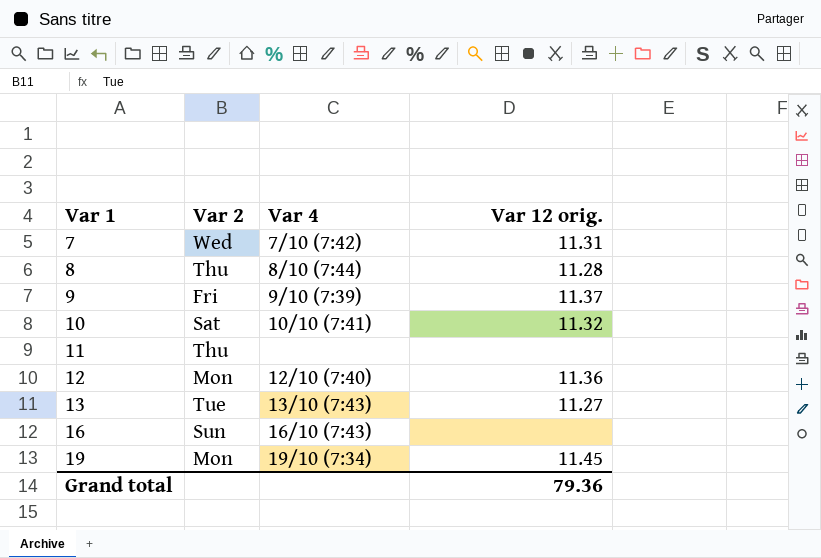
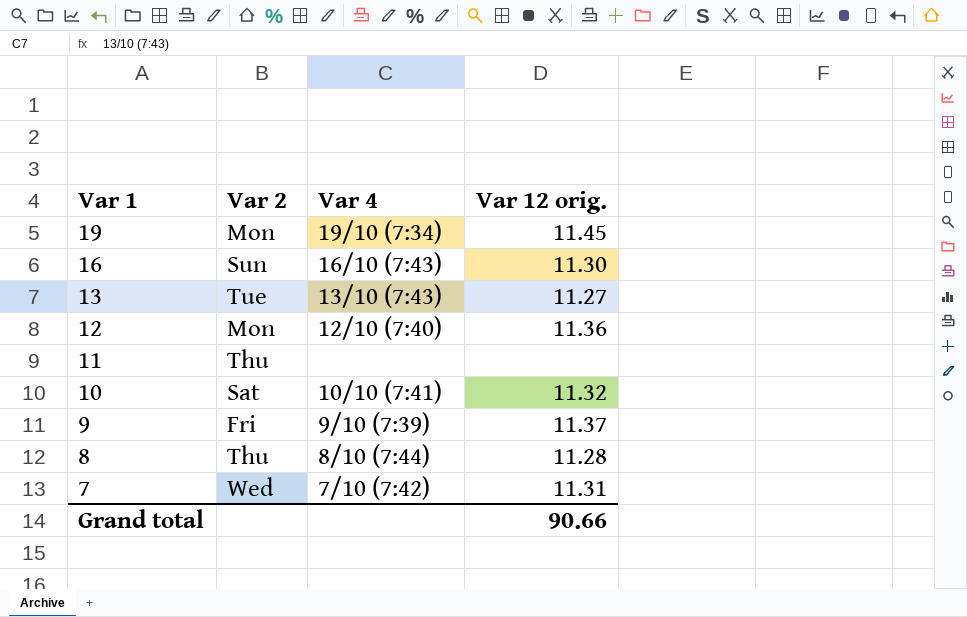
row order: Var 1 ascending -> Var 1 descending
16 | Var 12 orig.: none -> 11.30
Grand total | Var 12 orig.: 79.36 -> 90.66

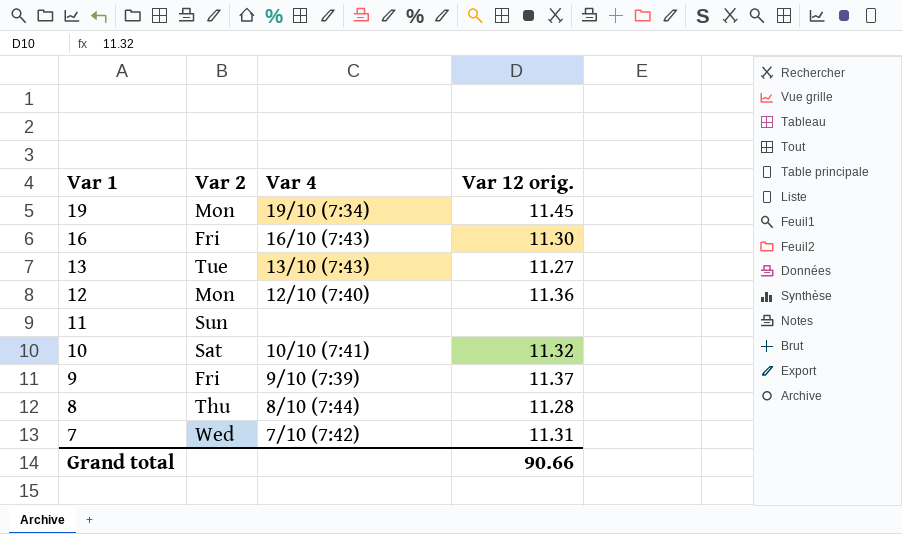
16 | Var 2: Sun -> Fri
11 | Var 2: Thu -> Sun

